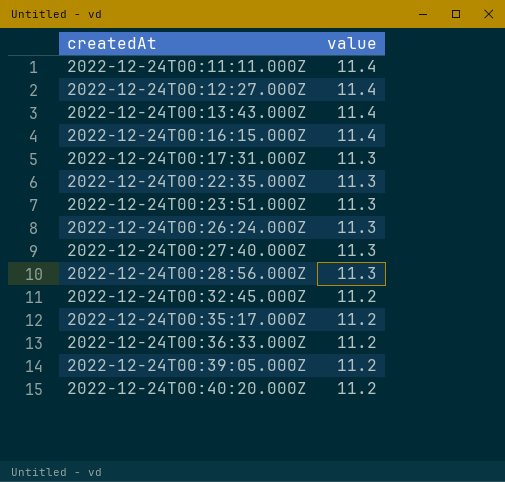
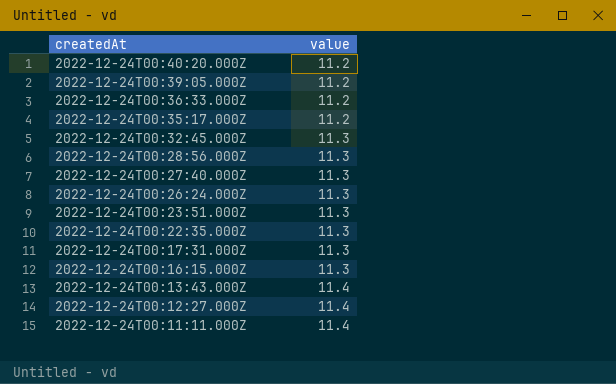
row order: createdAt ascending -> createdAt descending
2022-12-24T00:32:45.000Z | value: 11.2 -> 11.3
2022-12-24T00:16:15.000Z | value: 11.4 -> 11.3

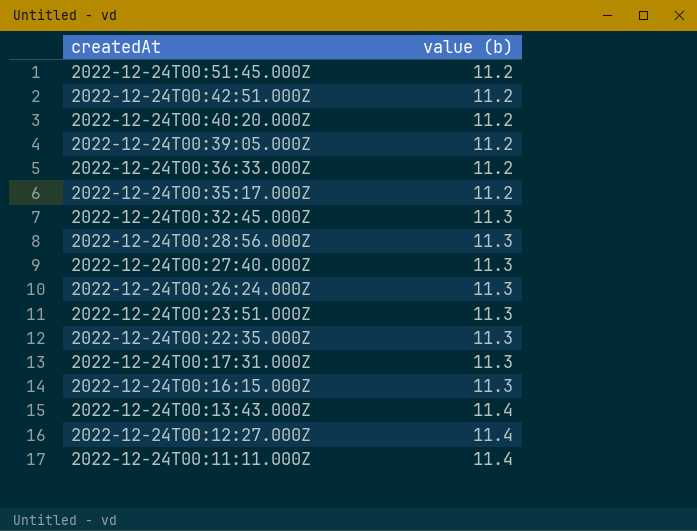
column name: value -> value (b)
row 2022-12-24T00:51:45.000Z: none -> 11.2
row 2022-12-24T00:42:51.000Z: none -> 11.2

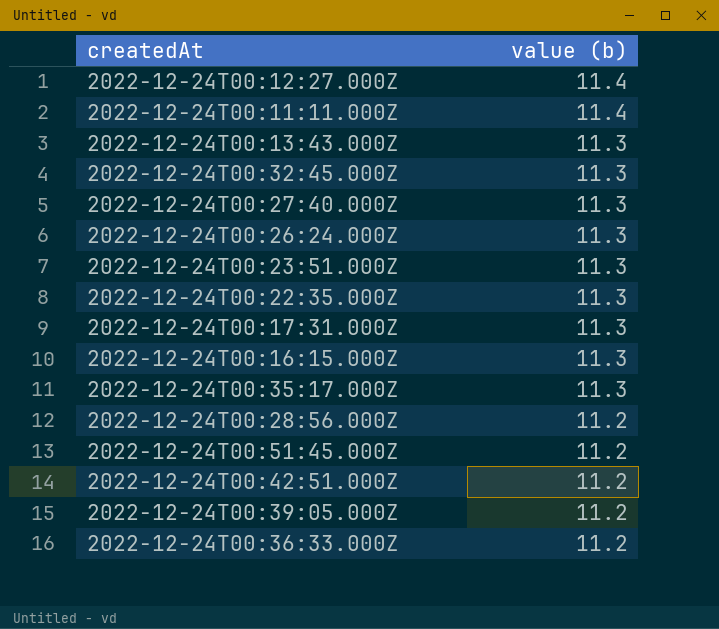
row order: createdAt descending -> value (b) descending
row 2022-12-24T00:40:20.000Z: 11.2 -> none
2022-12-24T00:13:43.000Z | value (b): 11.4 -> 11.3
2022-12-24T00:35:17.000Z | value (b): 11.2 -> 11.3
2022-12-24T00:28:56.000Z | value (b): 11.3 -> 11.2

